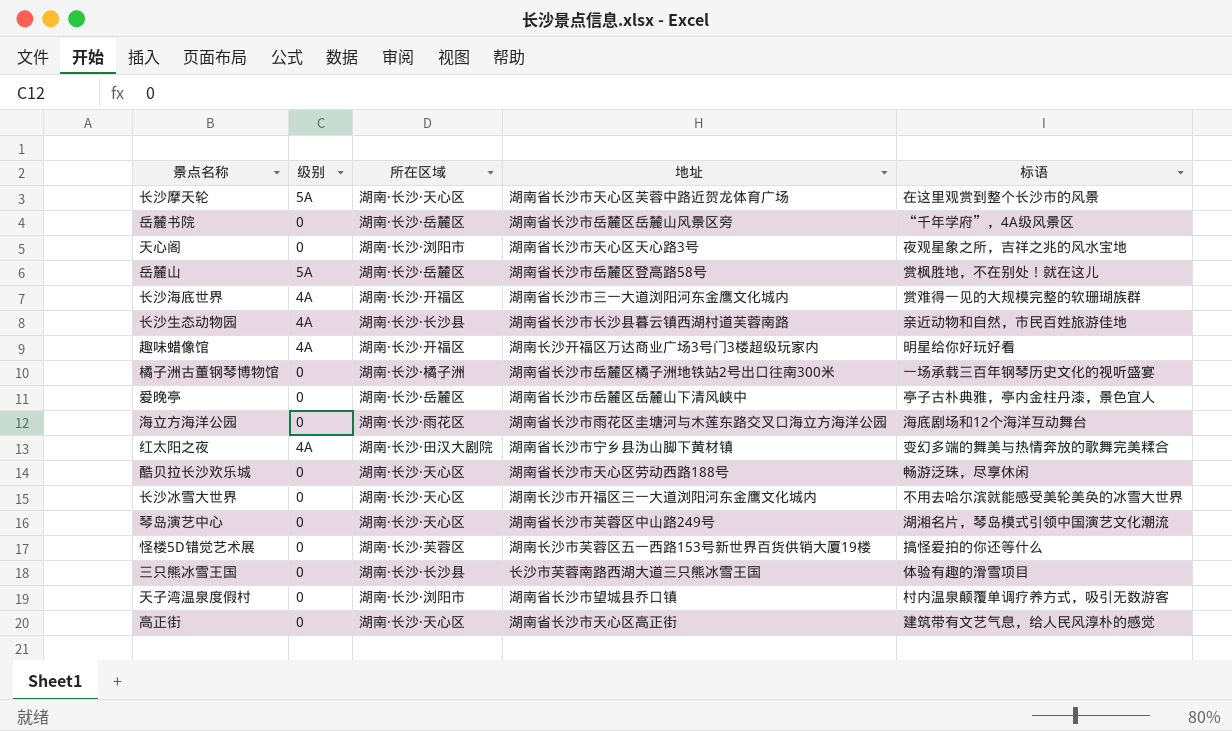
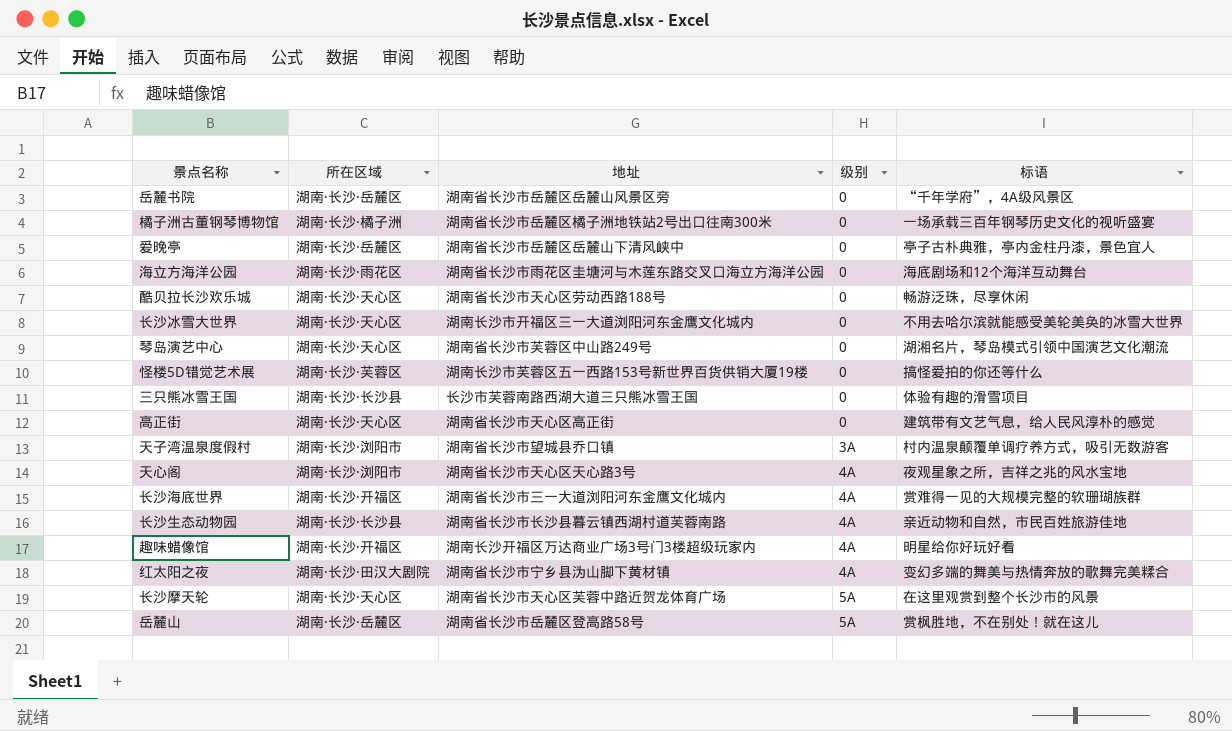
row order: none -> 级别 ascending
column 级别 | position: 2 -> 4
天子湾温泉度假村 | 级别: 0 -> 3A
天心阁 | 级别: 0 -> 4A

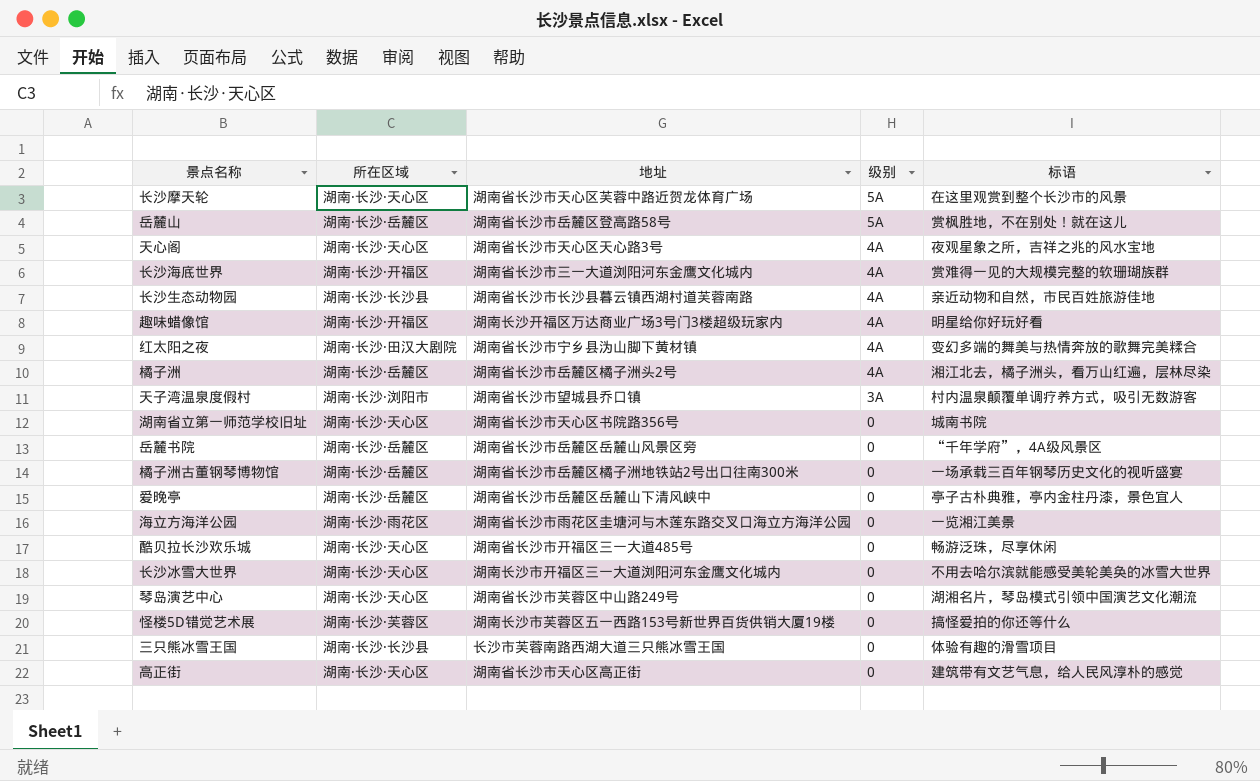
row order: 级别 ascending -> 级别 descending
天心阁 | 所在区域: 湖南·长沙·浏阳市 -> 湖南·长沙·天心区
row 橘子洲: none -> 湖南·长沙·岳麓区 | 湖南省长沙市岳麓区橘子洲头2号 | 4A | 湘江北去，橘子洲头，看万山红遍，层林尽染
row 湖南省立第一师范学校旧址: none -> 湖南·长沙·天心区 | 湖南省长沙市天心区书院路356号 | 0 | 城南书院
橘子洲古董钢琴博物馆 | 所在区域: 湖南·长沙·橘子洲 -> 湖南·长沙·岳麓区
海立方海洋公园 | 标语: 海底剧场和12个海洋互动舞台 -> 一览湘江美景
酷贝拉长沙欢乐城 | 地址: 湖南省长沙市天心区劳动西路188号 -> 湖南省长沙市开福区三一大道485号

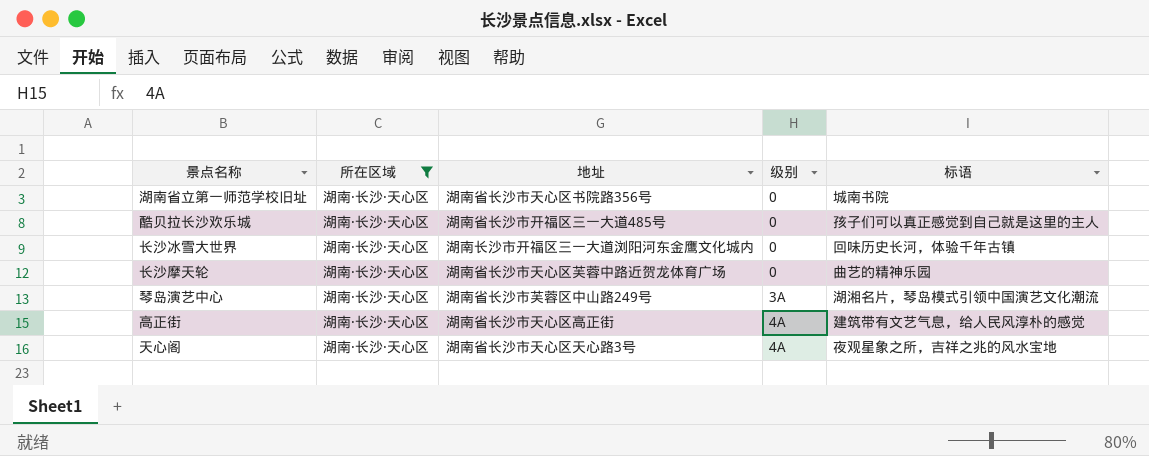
filter: none -> 所在区域 = 湖南·长沙·天心区
row order: 级别 descending -> 级别 ascending
酷贝拉长沙欢乐城 | 标语: 畅游泛珠，尽享休闲 -> 孩子们可以真正感觉到自己就是这里的主人
长沙冰雪大世界 | 标语: 不用去哈尔滨就能感受美轮美奂的冰雪大世界 -> 回味历史长河，体验千年古镇
长沙摩天轮 | 级别: 5A -> 0
长沙摩天轮 | 标语: 在这里观赏到整个长沙市的风景 -> 曲艺的精神乐园
琴岛演艺中心 | 级别: 0 -> 3A
高正街 | 级别: 0 -> 4A

